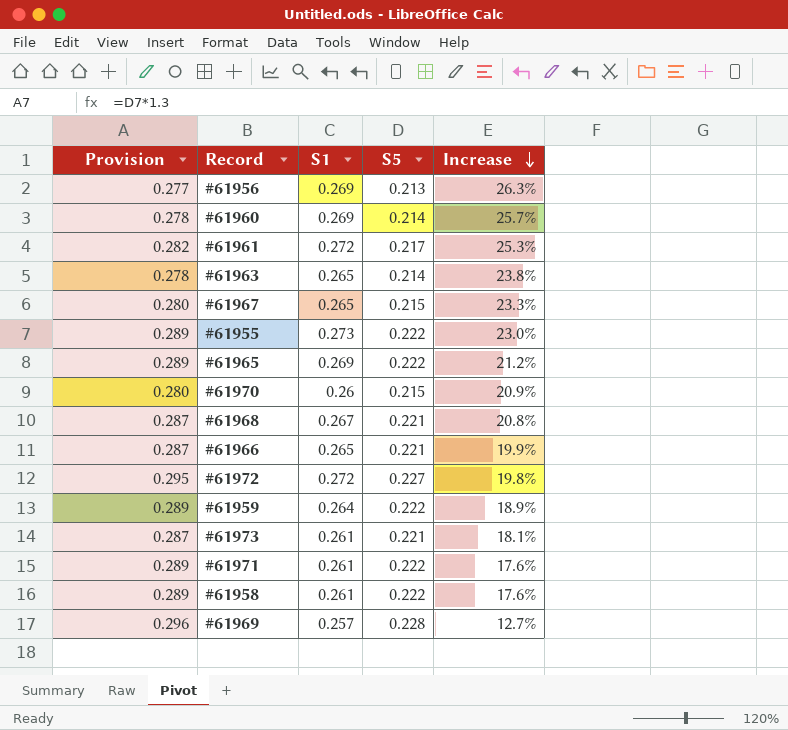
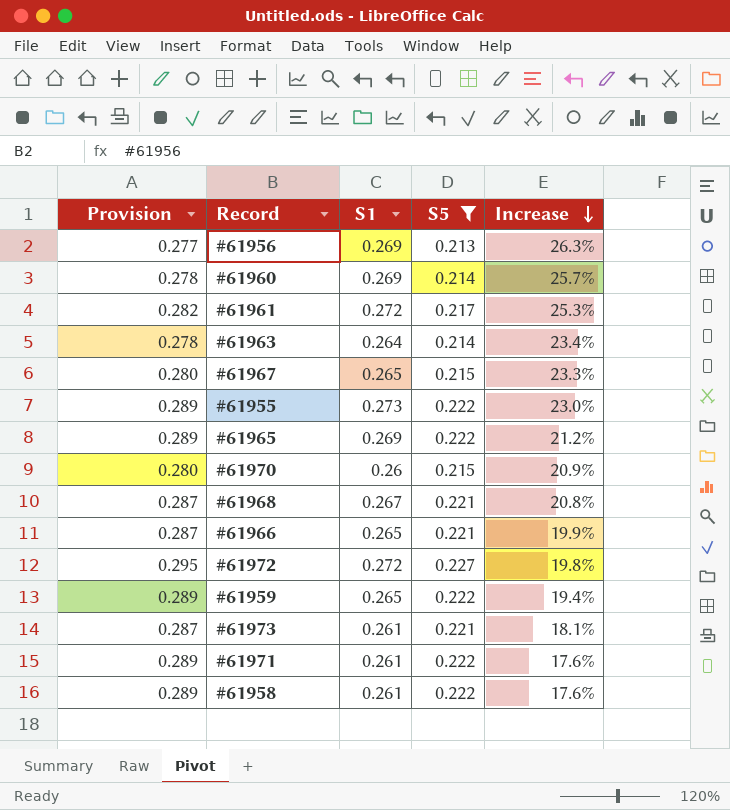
filter: none -> S5 != 0.228
#61963 | S1: 0.265 -> 0.264
#61963 | Increase: 23.8% -> 23.4%
#61959 | S1: 0.264 -> 0.265
#61959 | Increase: 18.9% -> 19.4%

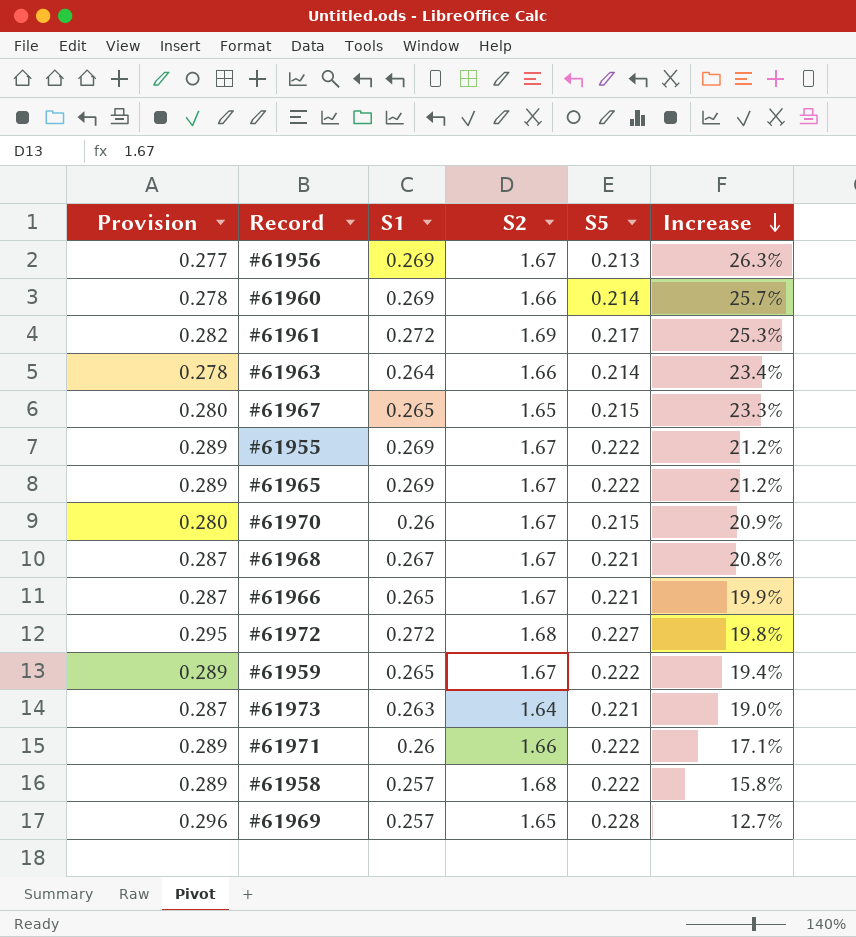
filter: S5 != 0.228 -> none
column S2 | position: none -> 4
#61955 | S1: 0.273 -> 0.269
#61955 | Increase: 23.0% -> 21.2%
#61973 | S1: 0.261 -> 0.263
#61973 | Increase: 18.1% -> 19.0%
#61971 | S1: 0.261 -> 0.26
#61971 | Increase: 17.6% -> 17.1%
#61958 | S1: 0.261 -> 0.257
#61958 | Increase: 17.6% -> 15.8%

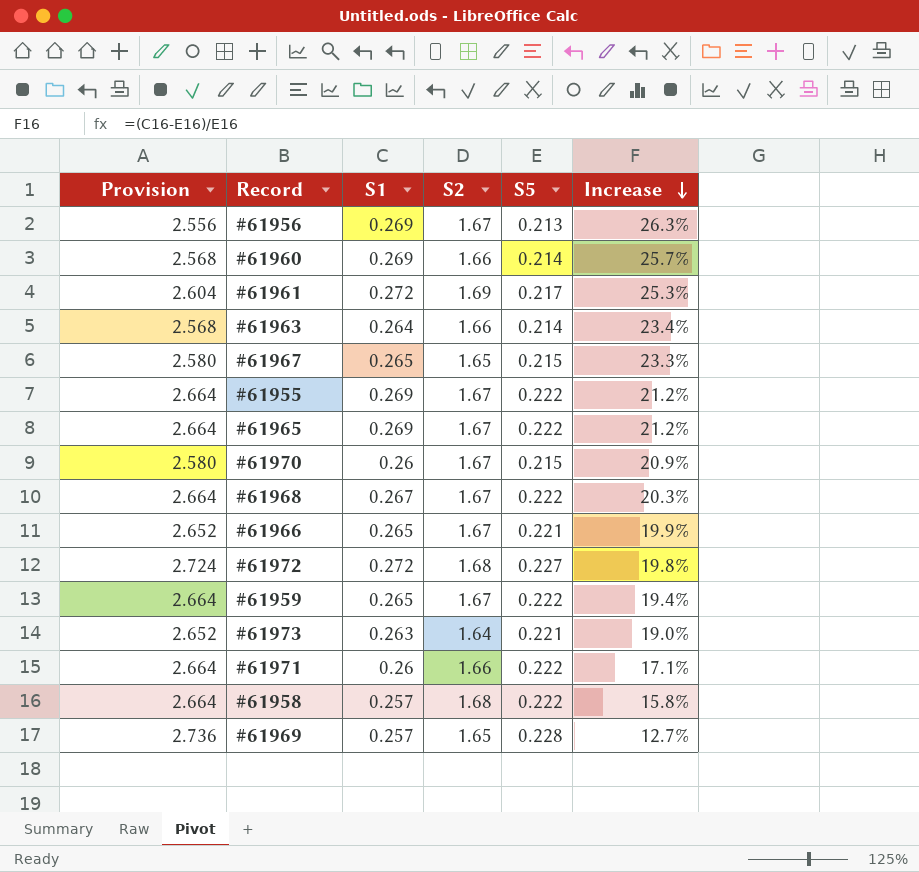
column Provision | formula: [S5] * 1.3 -> [S5] * 12
#61968 | S5: 0.221 -> 0.222
#61968 | Increase: 20.8% -> 20.3%

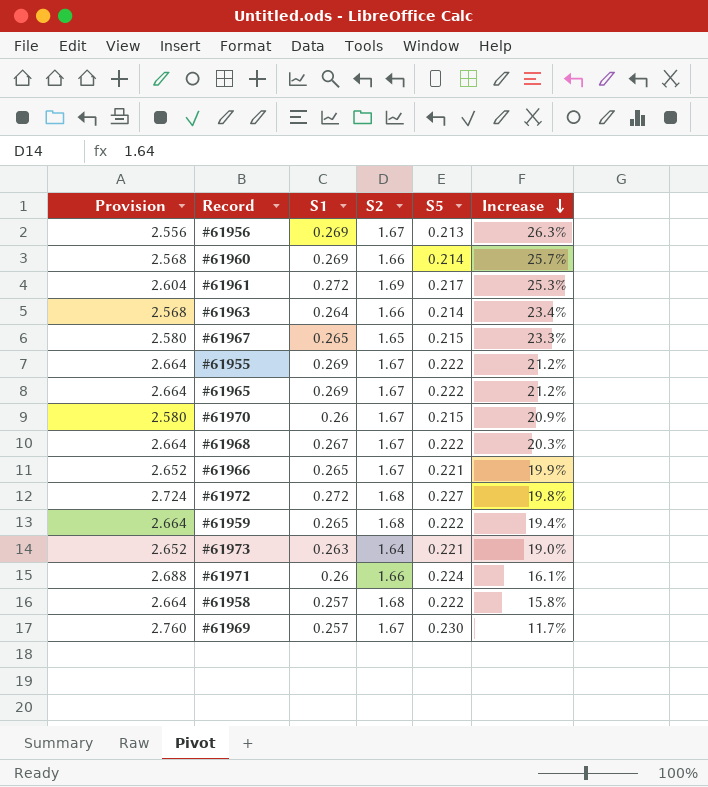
#61959 | S2: 1.67 -> 1.68
#61971 | Provision: 2.664 -> 2.688
#61971 | S5: 0.222 -> 0.224
#61971 | Increase: 17.1% -> 16.1%
#61969 | Provision: 2.736 -> 2.760
#61969 | S2: 1.65 -> 1.67
#61969 | S5: 0.228 -> 0.230
#61969 | Increase: 12.7% -> 11.7%

